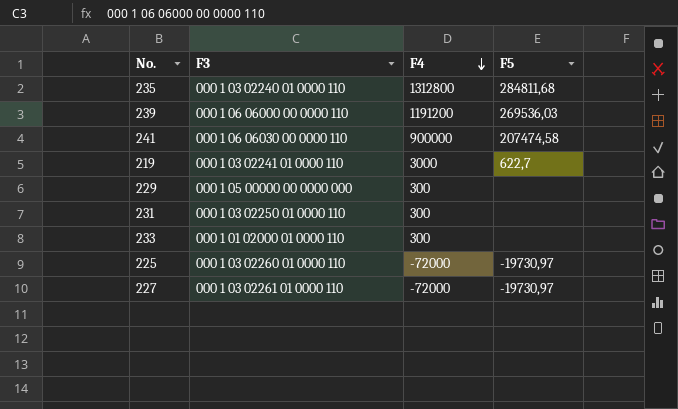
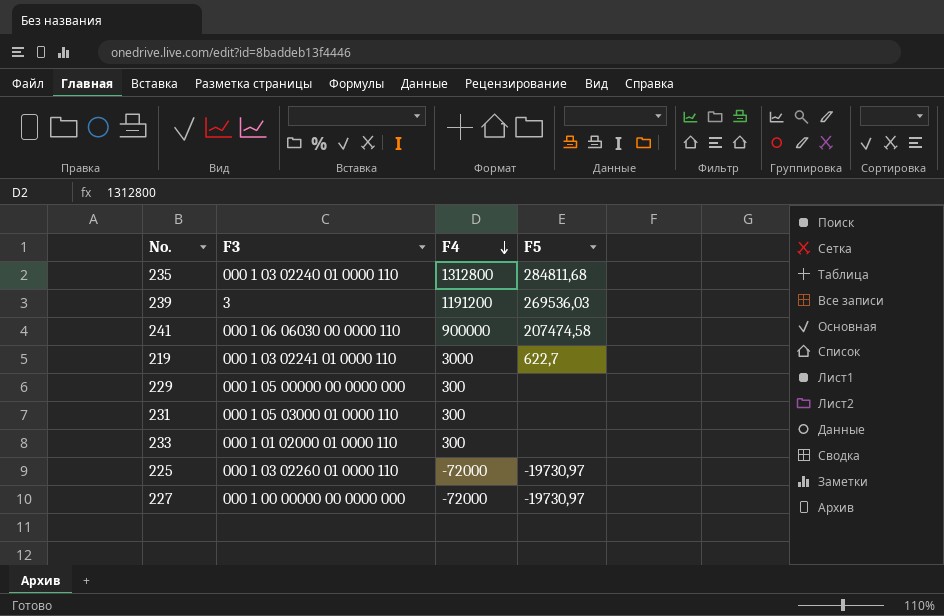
239 | F3: 000 1 06 06000 00 0000 110 -> 3
231 | F3: 000 1 03 02250 01 0000 110 -> 000 1 05 03000 01 0000 110
227 | F3: 000 1 03 02261 01 0000 110 -> 000 1 00 00000 00 0000 000

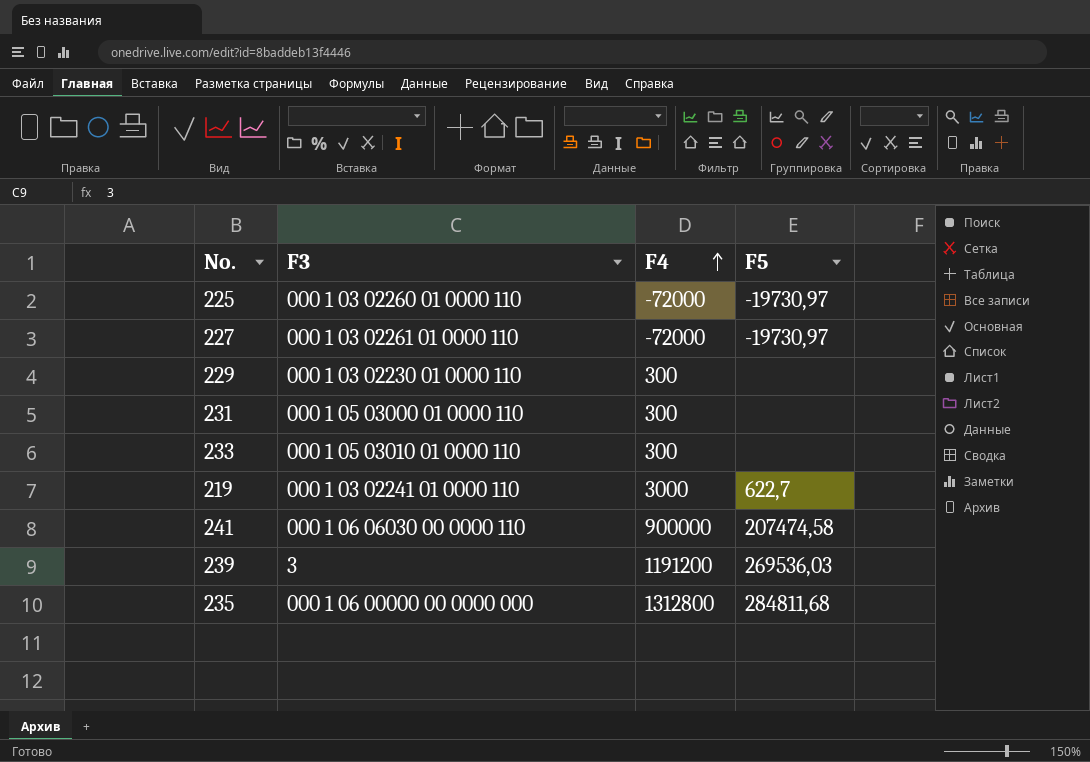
row order: F4 descending -> F4 ascending
227 | F3: 000 1 00 00000 00 0000 000 -> 000 1 03 02261 01 0000 110
229 | F3: 000 1 05 00000 00 0000 000 -> 000 1 03 02230 01 0000 110
233 | F3: 000 1 01 02000 01 0000 110 -> 000 1 05 03010 01 0000 110
235 | F3: 000 1 03 02240 01 0000 110 -> 000 1 06 00000 00 0000 000

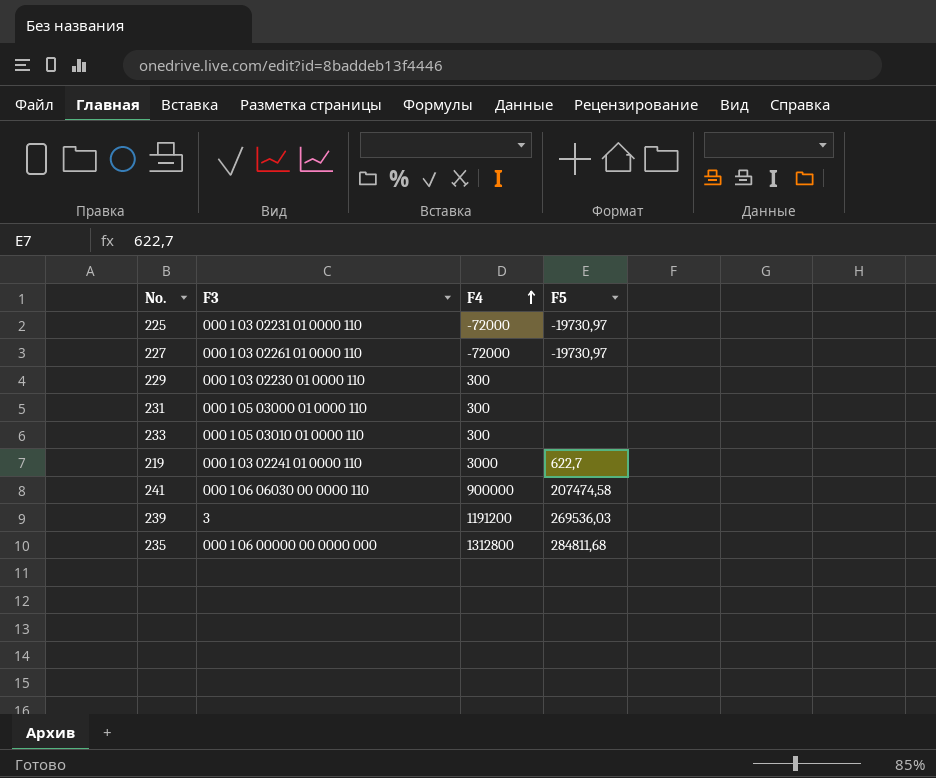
225 | F3: 000 1 03 02260 01 0000 110 -> 000 1 03 02231 01 0000 110

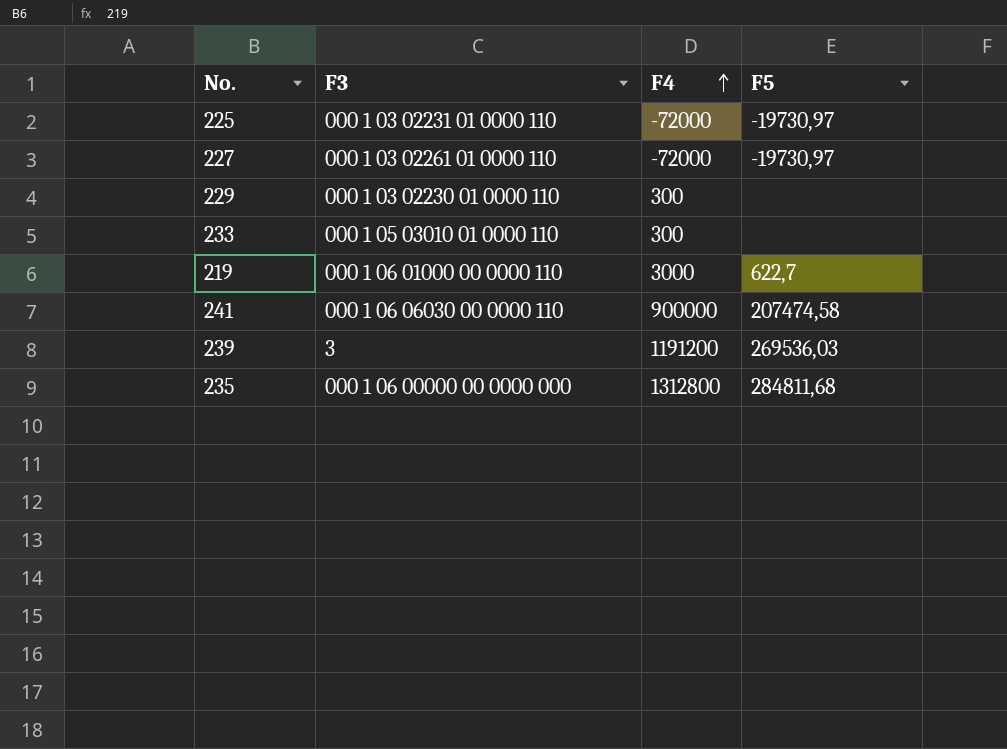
row 231: 000 1 05 03000 01 0000 110 | 300 | none -> none
219 | F3: 000 1 03 02241 01 0000 110 -> 000 1 06 01000 00 0000 110

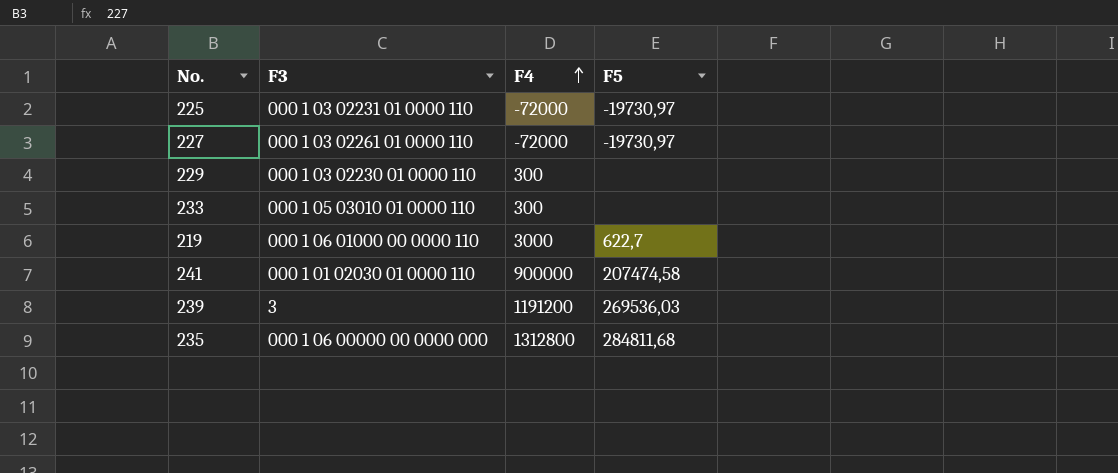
241 | F3: 000 1 06 06030 00 0000 110 -> 000 1 01 02030 01 0000 110

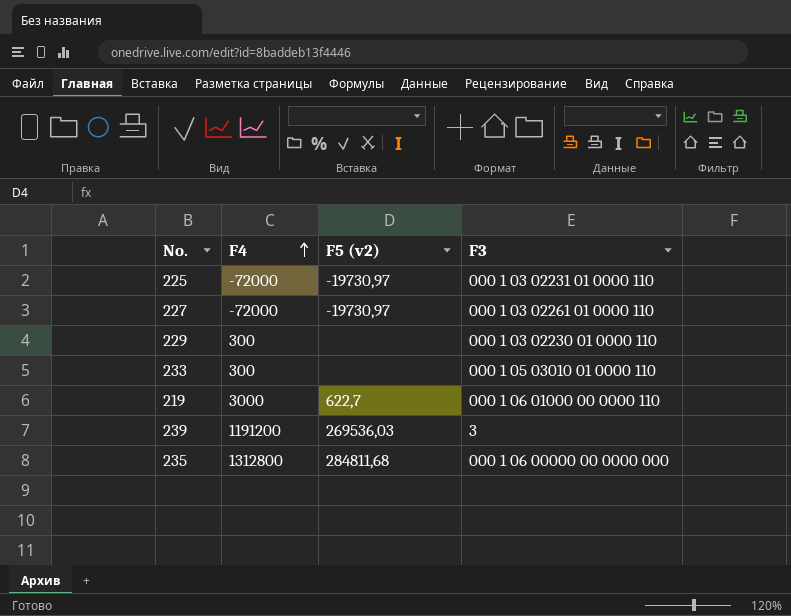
column name: F5 -> F5 (v2)
column F3 | position: 2 -> 4
row 241: 000 1 01 02030 01 0000 110 | 900000 | 207474,58 -> none

